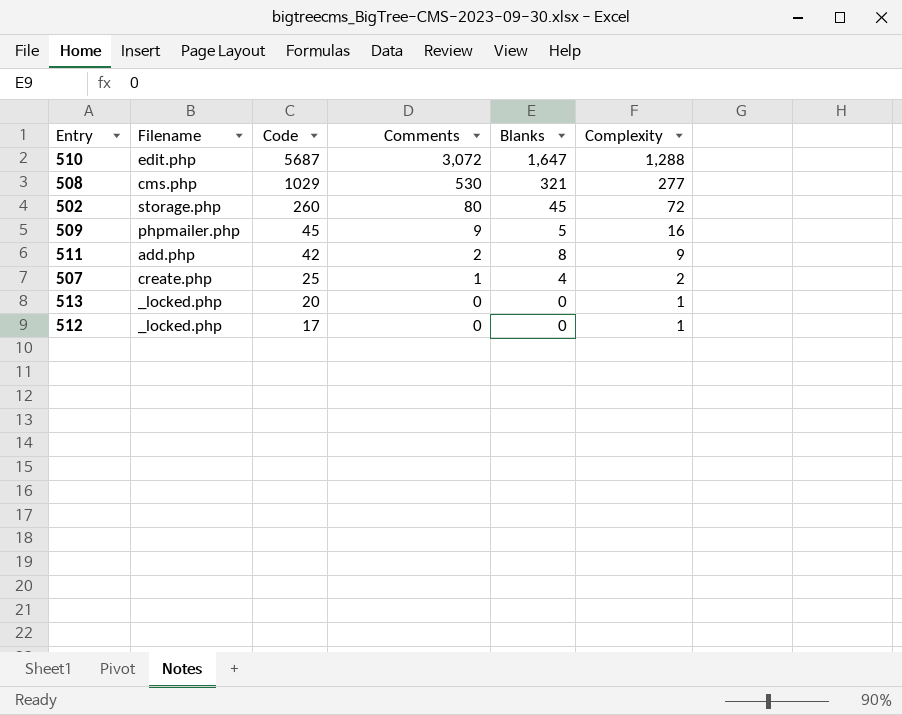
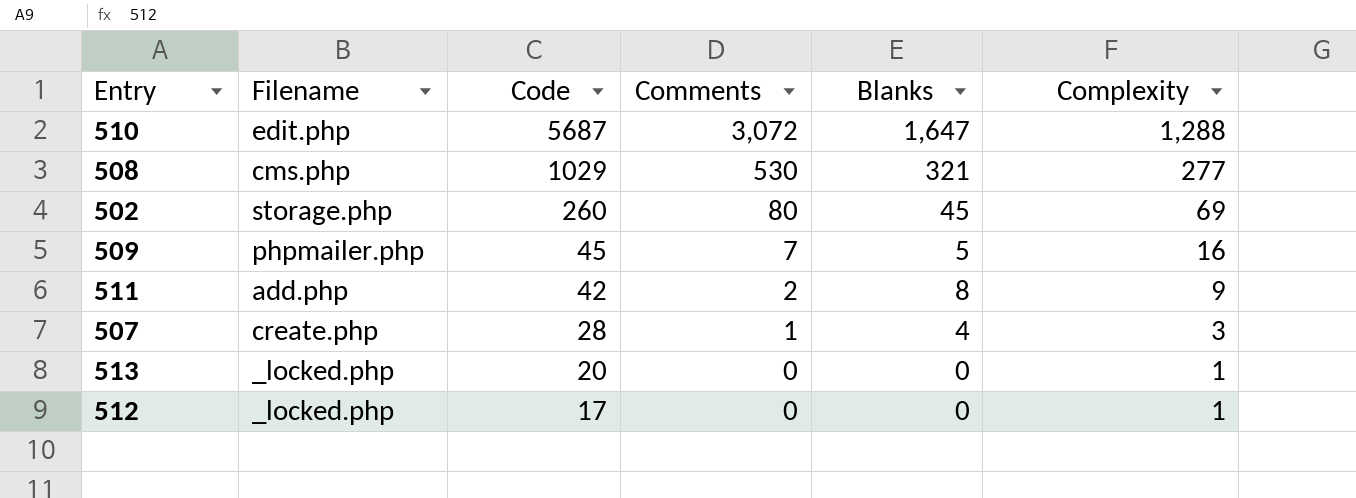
502 | Complexity: 72 -> 69
509 | Comments: 9 -> 7
507 | Code: 25 -> 28
507 | Complexity: 2 -> 3

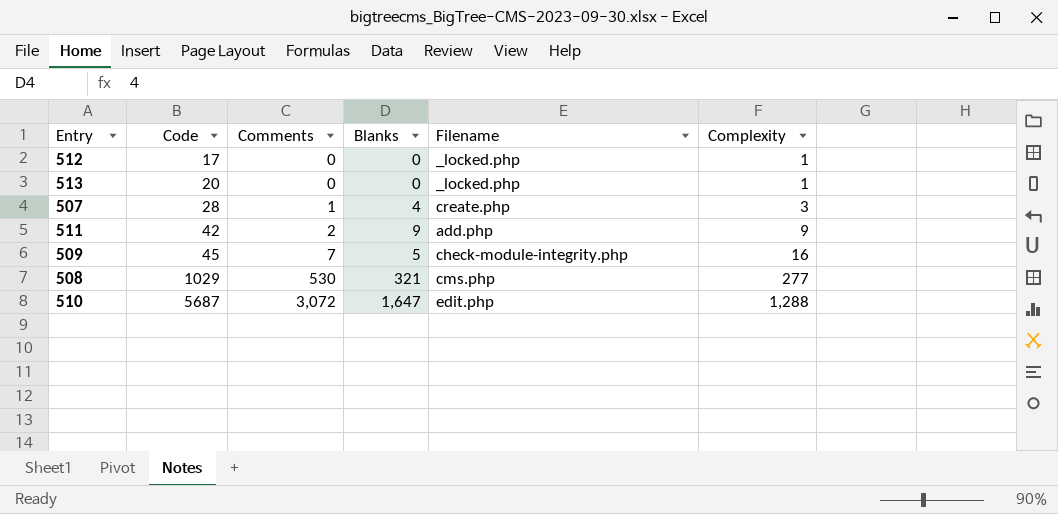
row order: Code descending -> Code ascending
column Filename | position: 2 -> 5
row 502: storage.php | 260 | 80 | 45 | 69 -> none
511 | Blanks: 8 -> 9
509 | Filename: phpmailer.php -> check-module-integrity.php

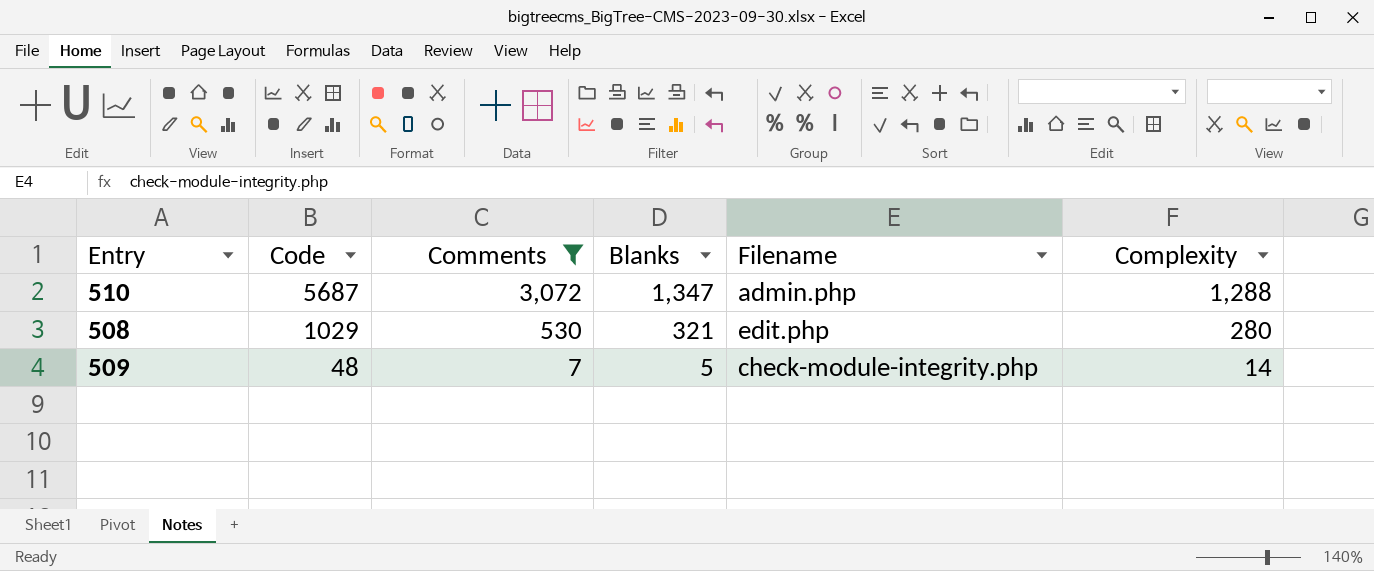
filter: none -> Comments >= 7
row order: Code ascending -> Code descending
510 | Blanks: 1,647 -> 1,347
510 | Filename: edit.php -> admin.php
508 | Filename: cms.php -> edit.php
508 | Complexity: 277 -> 280
509 | Code: 45 -> 48
509 | Complexity: 16 -> 14

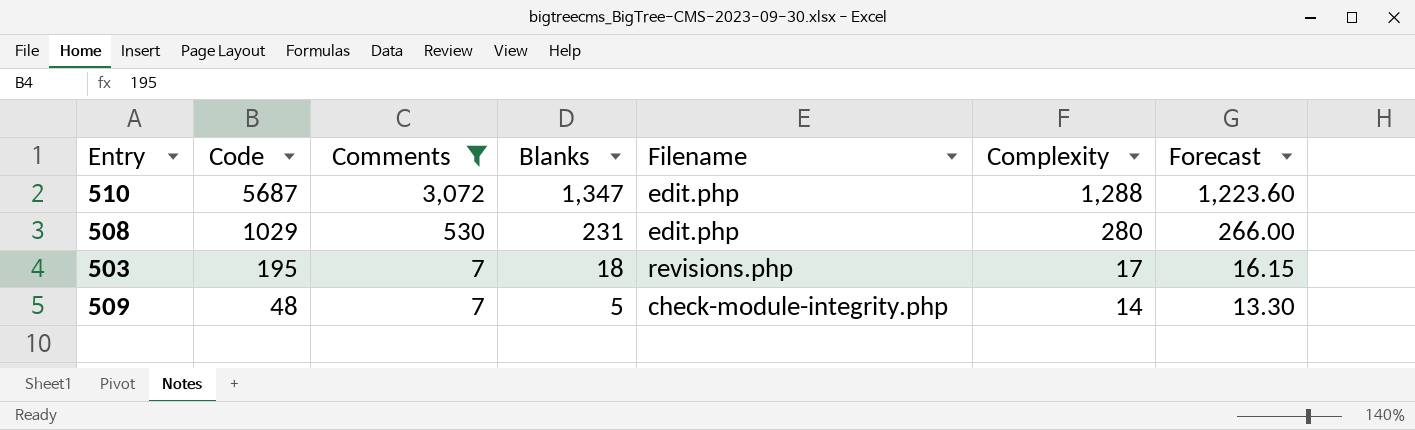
column Forecast | formula: none -> [Complexity] * 0.95
510 | Filename: admin.php -> edit.php
508 | Blanks: 321 -> 231
row 503: none -> 195 | 7 | 18 | revisions.php | 17 | 16.15

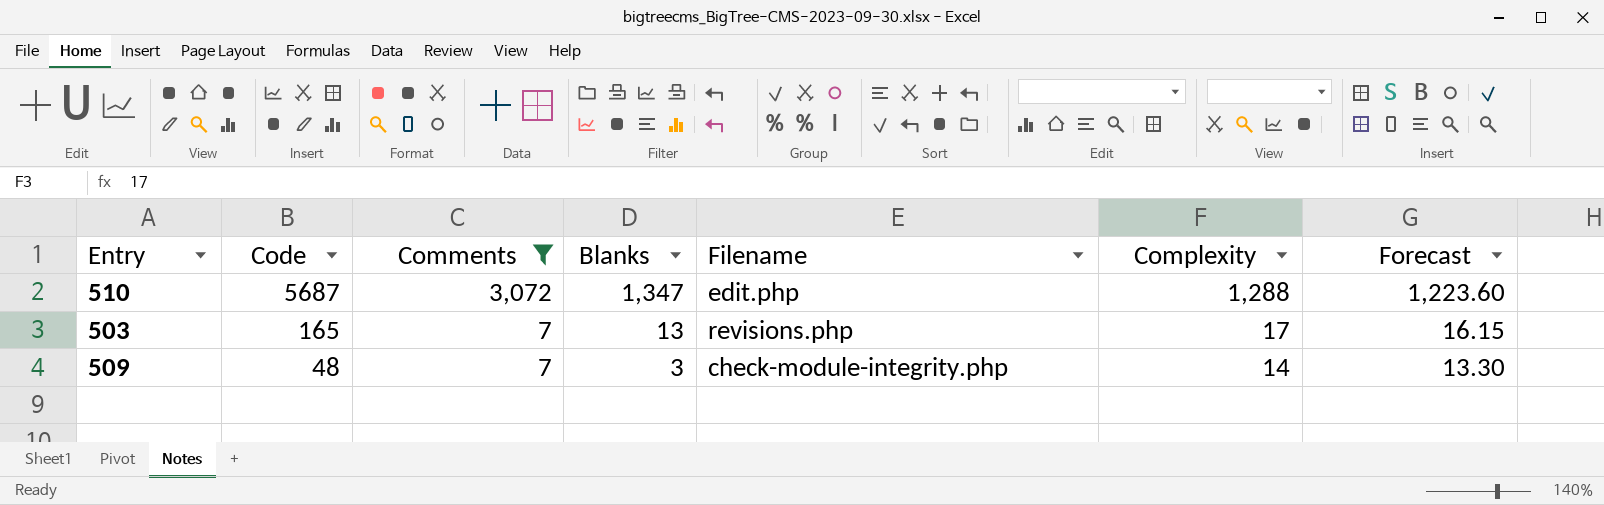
row 508: 1029 | 530 | 231 | edit.php | 280 | 266.00 -> none
503 | Code: 195 -> 165
503 | Blanks: 18 -> 13
509 | Blanks: 5 -> 3

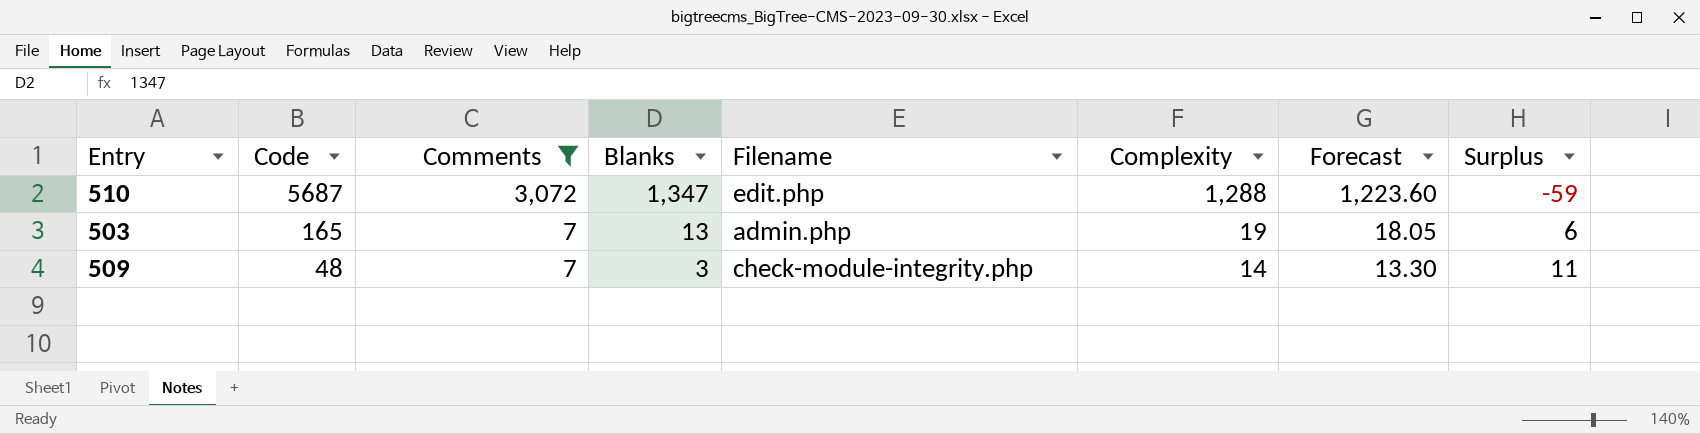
column Surplus | formula: none -> [Complexity] - [Blanks]
503 | Filename: revisions.php -> admin.php
503 | Complexity: 17 -> 19
503 | Forecast: 16.15 -> 18.05

